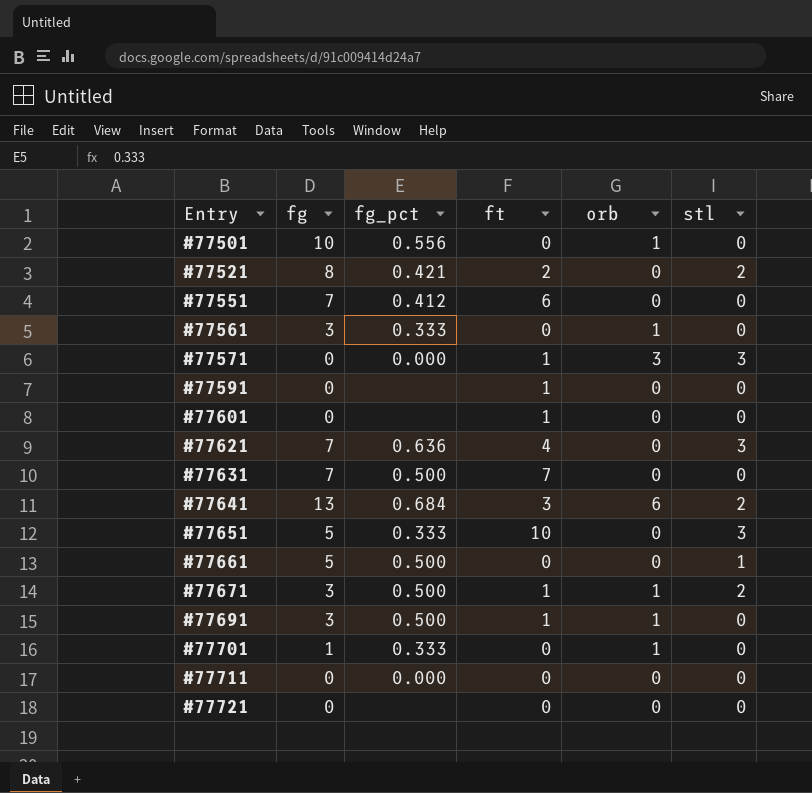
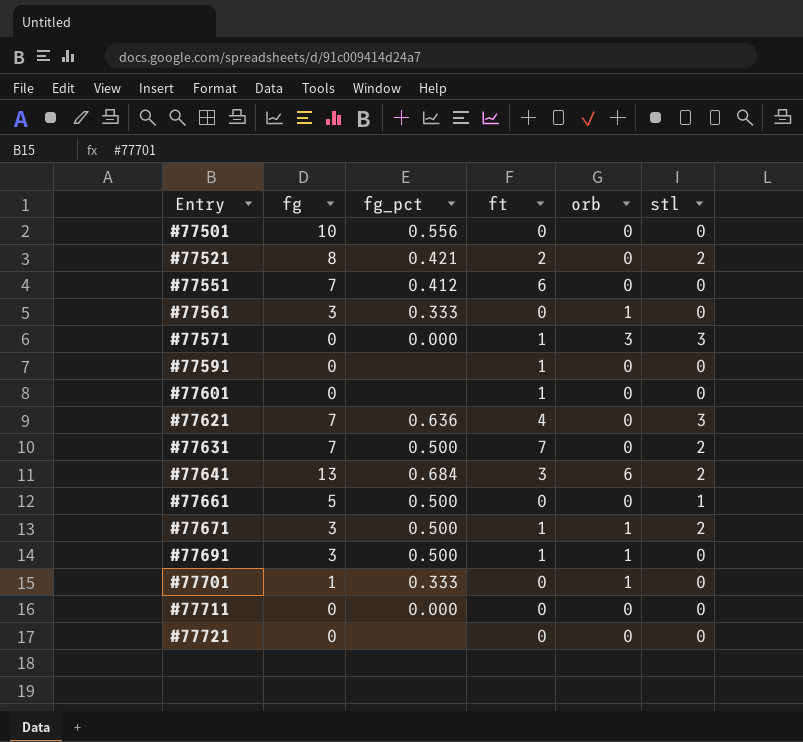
row #77651: 5 | 0.333 | 10 | 0 | 3 -> none
#77501 | orb: 1 -> 0
#77631 | stl: 0 -> 2

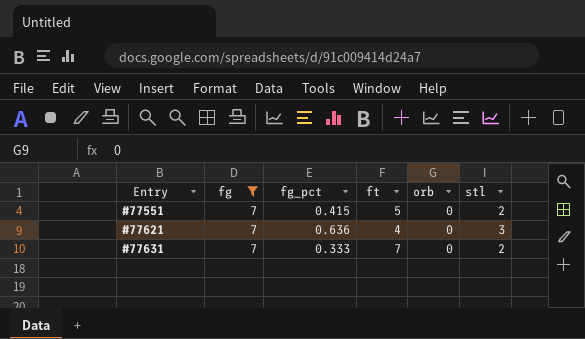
filter: none -> fg = 7
#77551 | fg_pct: 0.412 -> 0.415
#77551 | ft: 6 -> 5
#77551 | stl: 0 -> 2
#77631 | fg_pct: 0.500 -> 0.333

